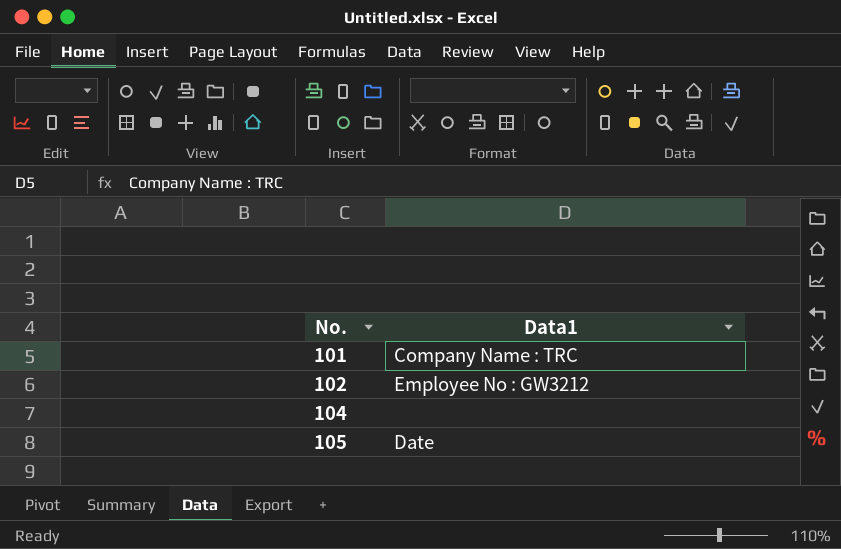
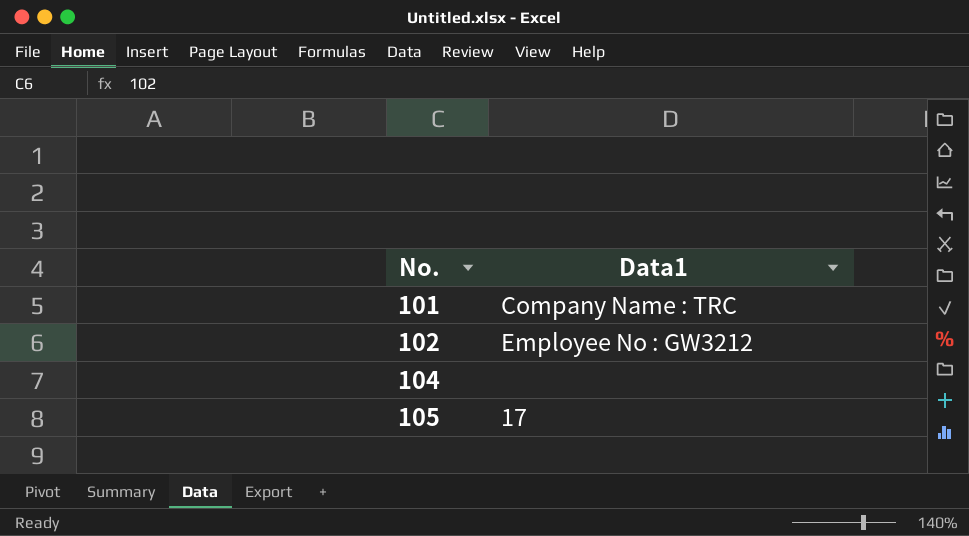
105 | Data1: Date -> 17

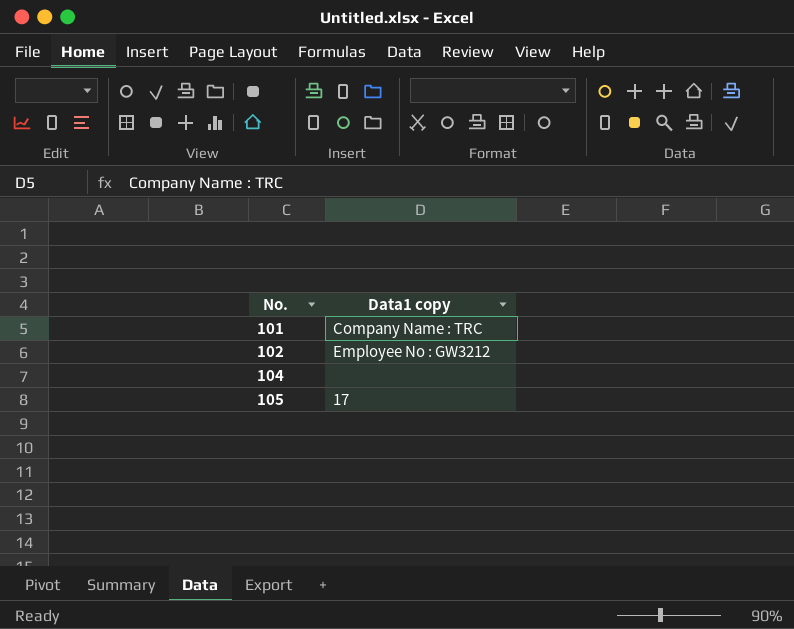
column name: Data1 -> Data1 copy

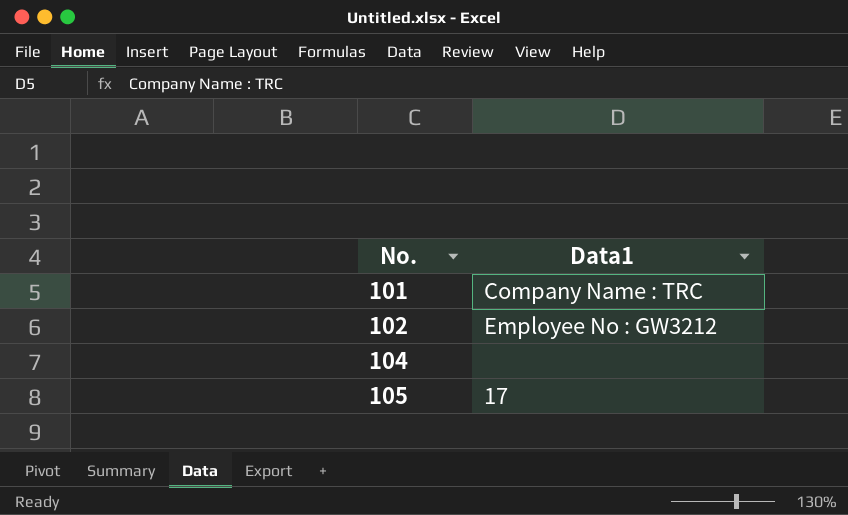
column name: Data1 copy -> Data1

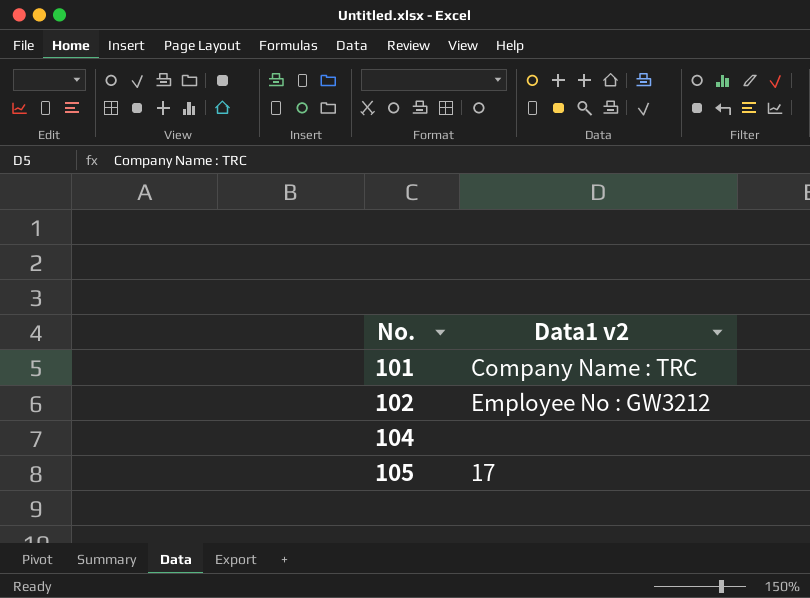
column name: Data1 -> Data1 v2

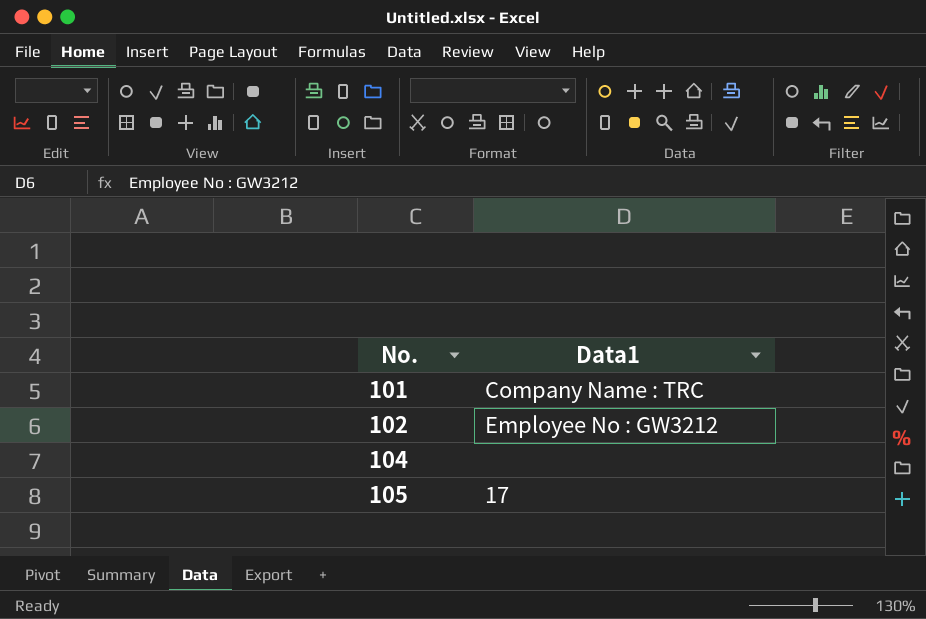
column name: Data1 v2 -> Data1

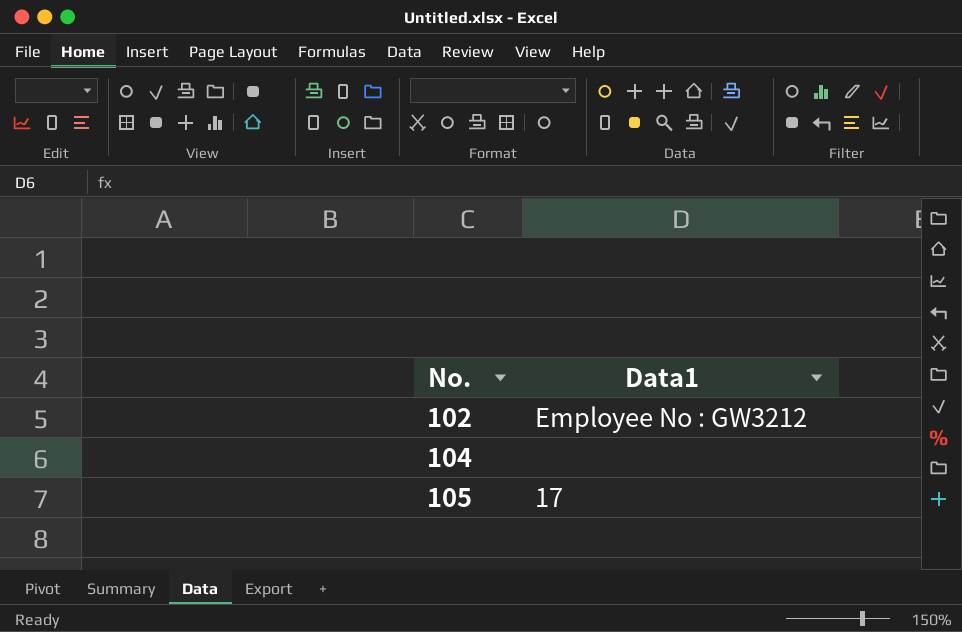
row 101: Company Name : TRC -> none

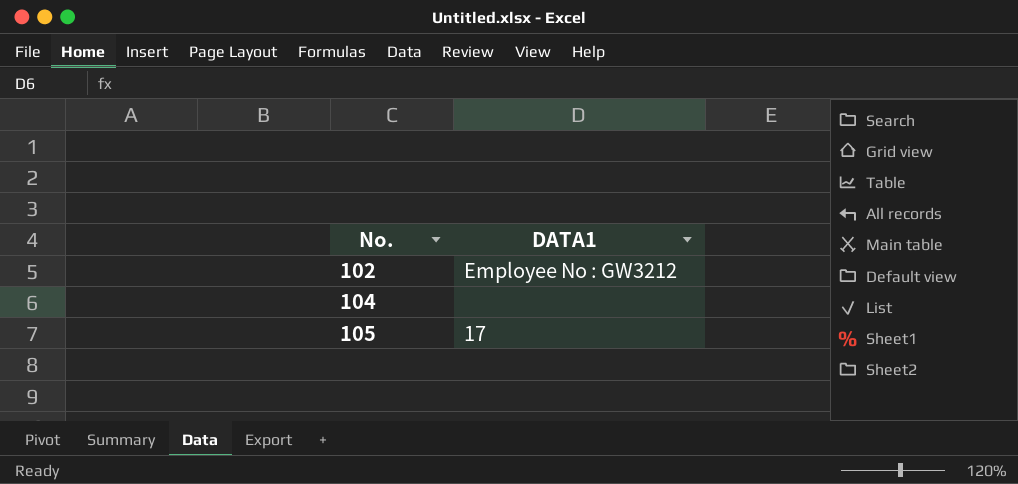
column name: Data1 -> DATA1

